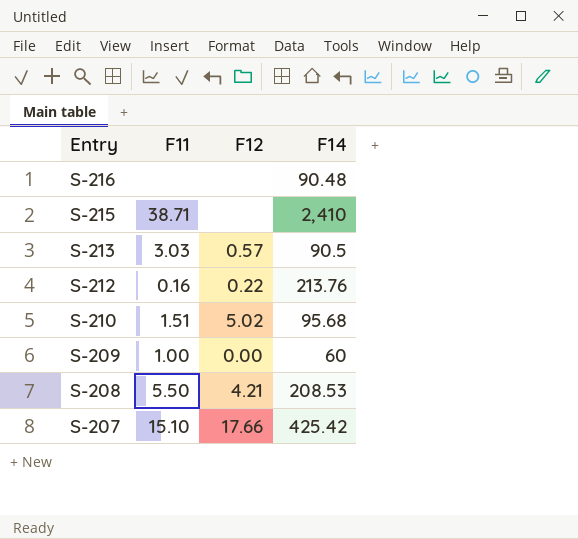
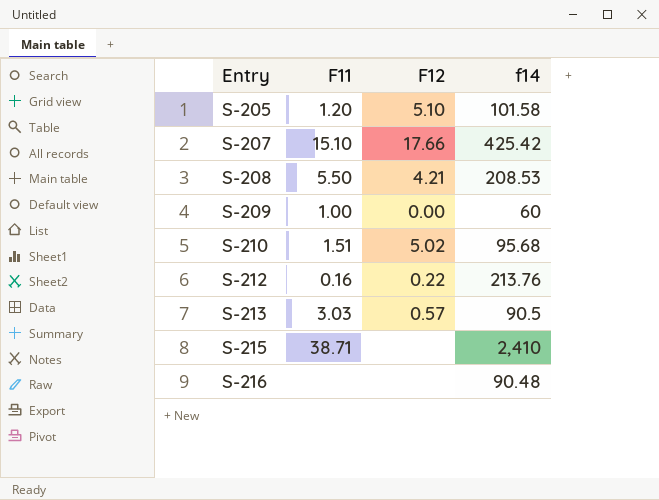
row order: Entry descending -> Entry ascending
column name: F14 -> f14
row S-205: none -> 1.20 | 5.10 | 101.58

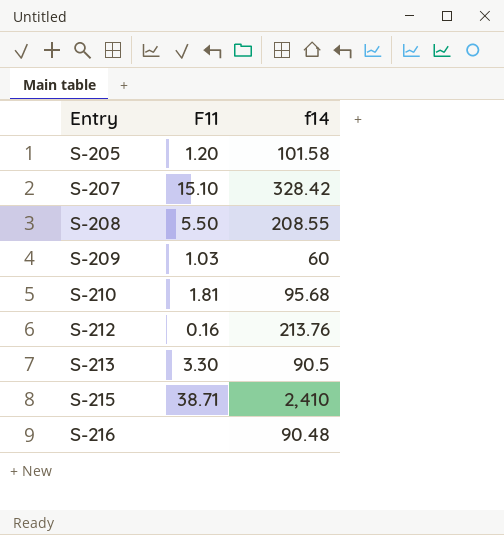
column F12 | position: 3 -> none
S-207 | f14: 425.42 -> 328.42
S-208 | f14: 208.53 -> 208.55
S-209 | F11: 1.00 -> 1.03
S-210 | F11: 1.51 -> 1.81
S-213 | F11: 3.03 -> 3.30

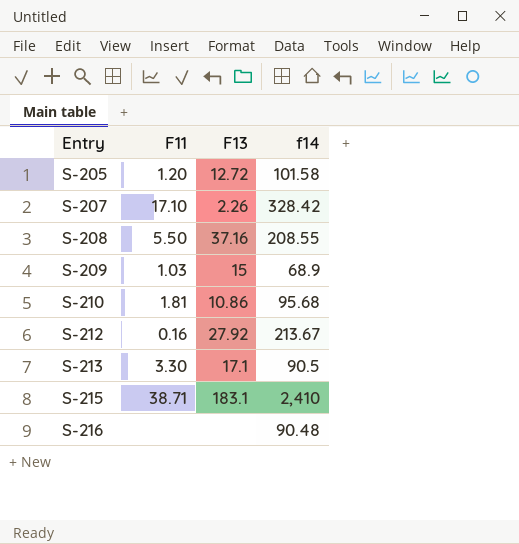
column F13 | position: none -> 3
S-207 | F11: 15.10 -> 17.10
S-209 | f14: 60 -> 68.9
S-212 | f14: 213.76 -> 213.67

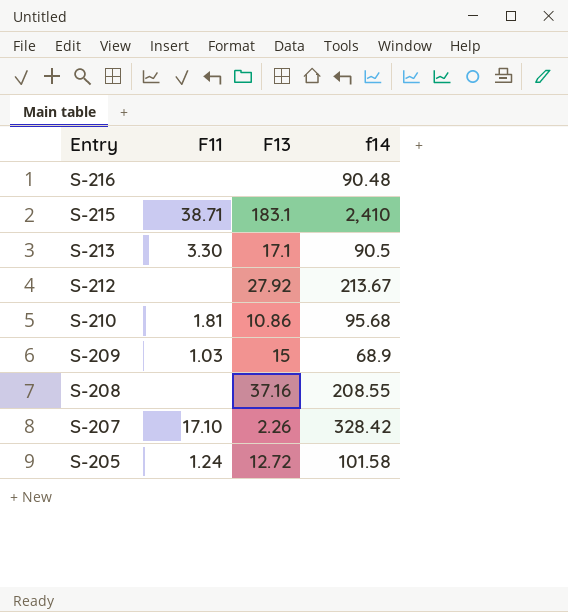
row order: Entry ascending -> Entry descending
S-212 | F11: 0.16 -> none
S-208 | F11: 5.50 -> none
S-205 | F11: 1.20 -> 1.24

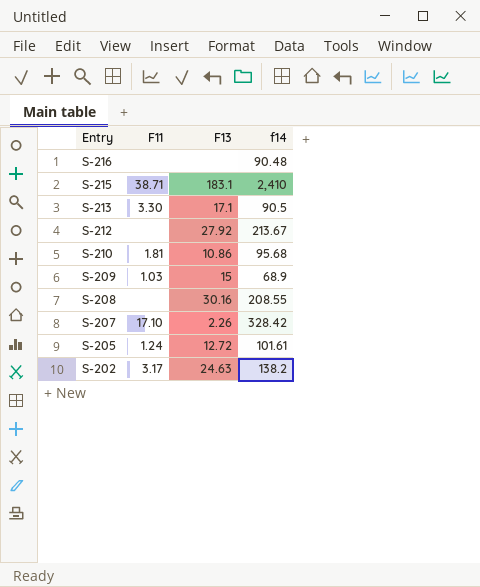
S-208 | F13: 37.16 -> 30.16
S-205 | f14: 101.58 -> 101.61
row S-202: none -> 3.17 | 24.63 | 138.2

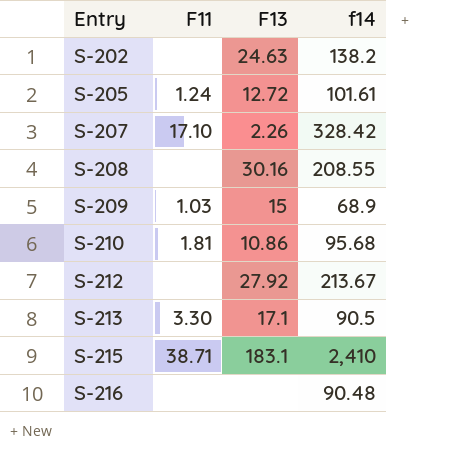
row order: Entry descending -> Entry ascending
S-202 | F11: 3.17 -> none

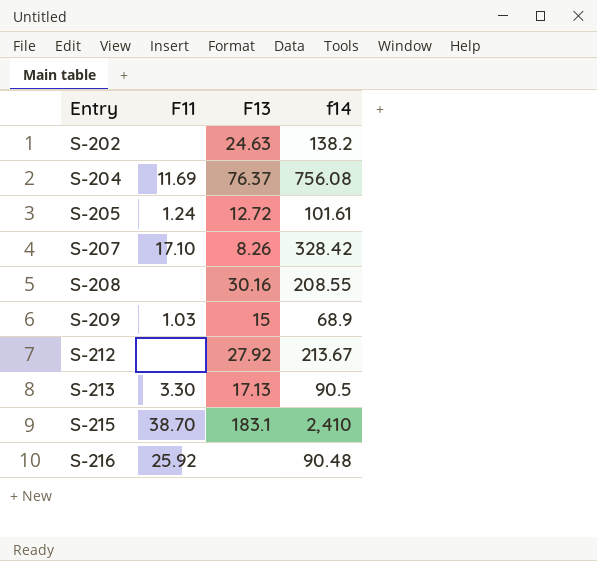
row S-210: 1.81 | 10.86 | 95.68 -> none
row S-204: none -> 11.69 | 76.37 | 756.08
S-207 | F13: 2.26 -> 8.26
S-213 | F13: 17.1 -> 17.13
S-215 | F11: 38.71 -> 38.70
S-216 | F11: none -> 25.92

